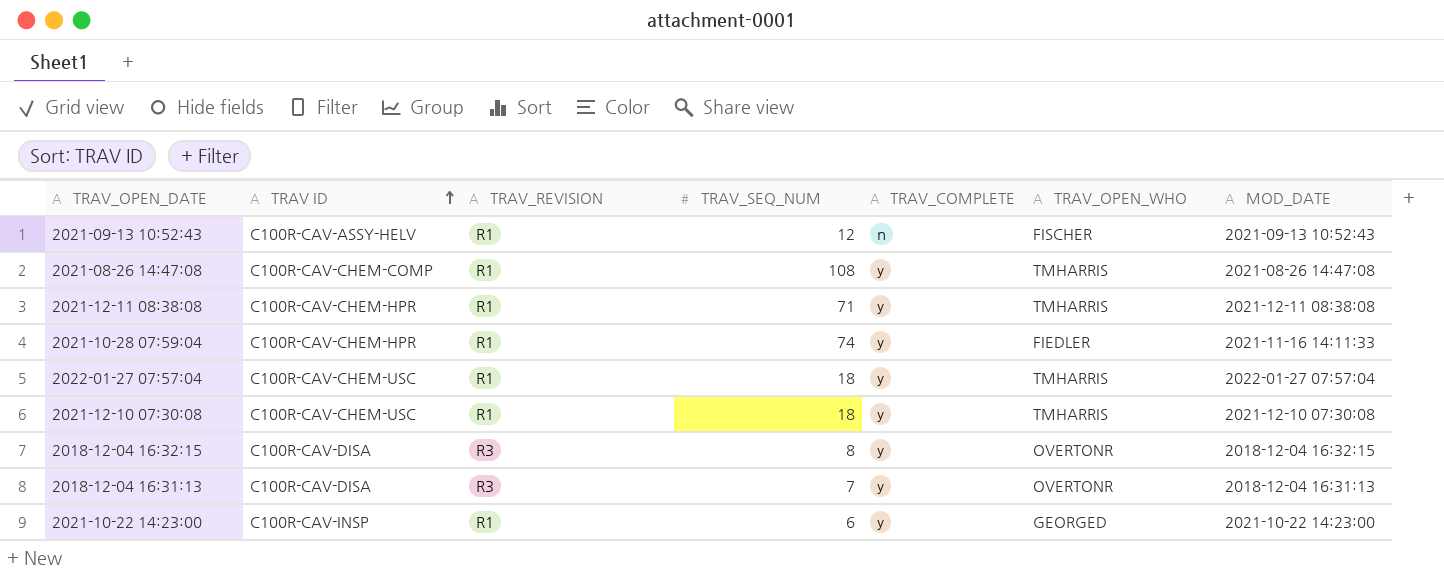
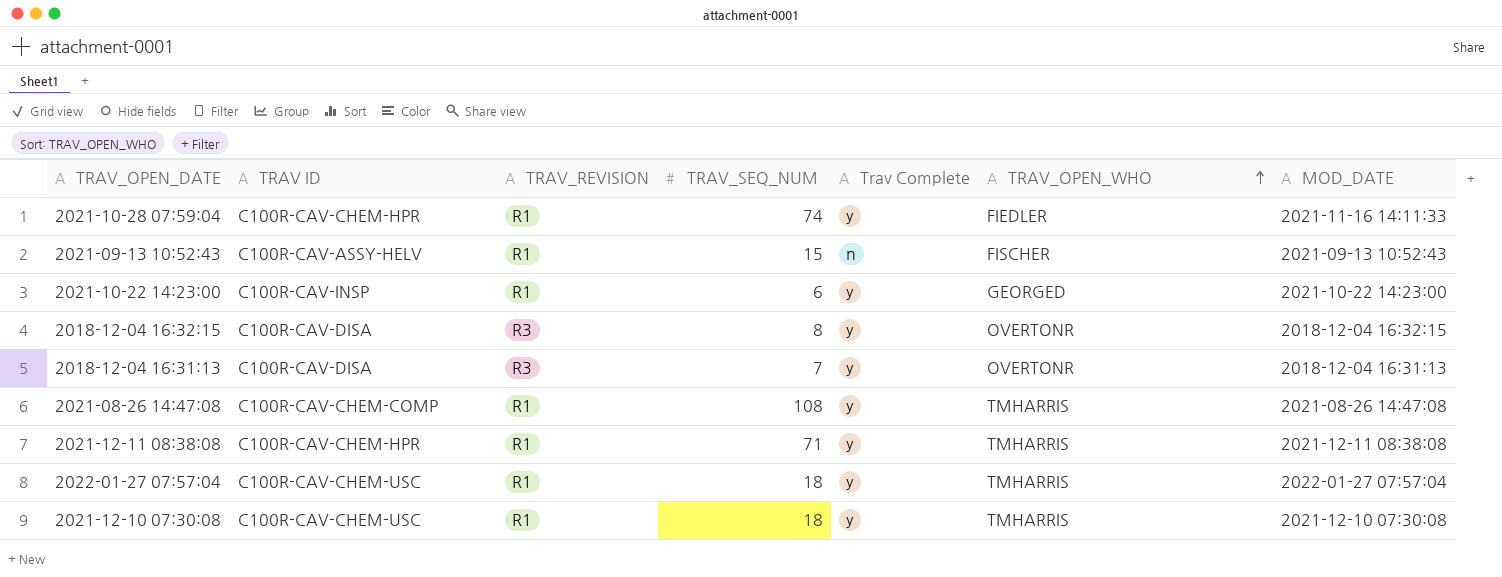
row order: TRAV ID ascending -> TRAV_OPEN_WHO ascending
column name: TRAV_COMPLETE -> Trav Complete
2021-09-13 10:52:43 | TRAV_SEQ_NUM: 12 -> 15

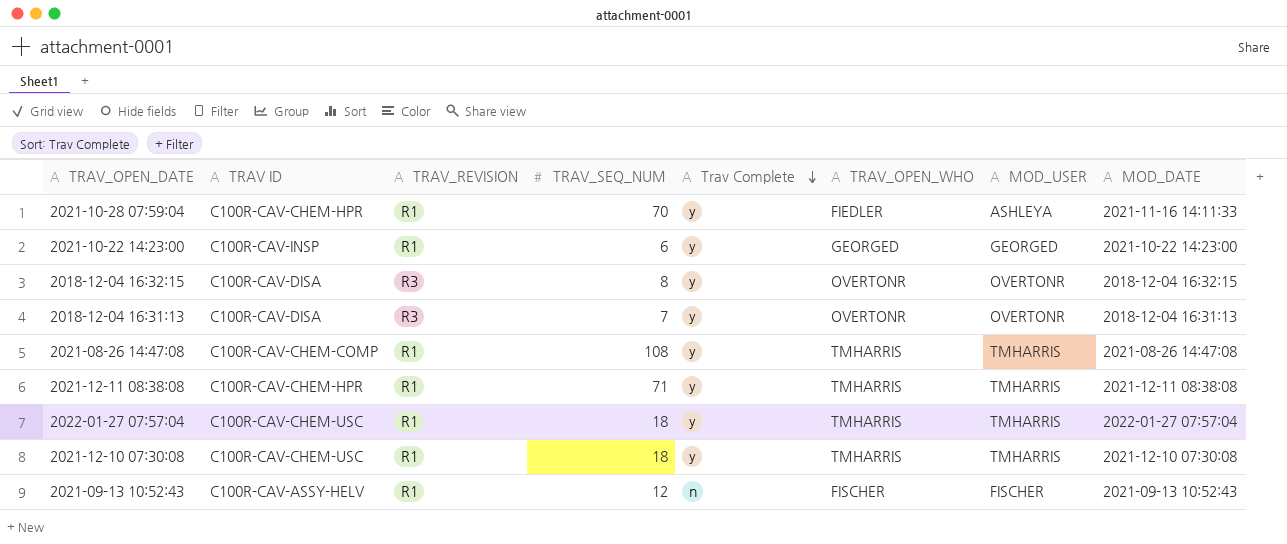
row order: TRAV_OPEN_WHO ascending -> Trav Complete descending
column MOD_USER | position: none -> 7
2021-10-28 07:59:04 | TRAV_SEQ_NUM: 74 -> 70
2021-09-13 10:52:43 | TRAV_SEQ_NUM: 15 -> 12

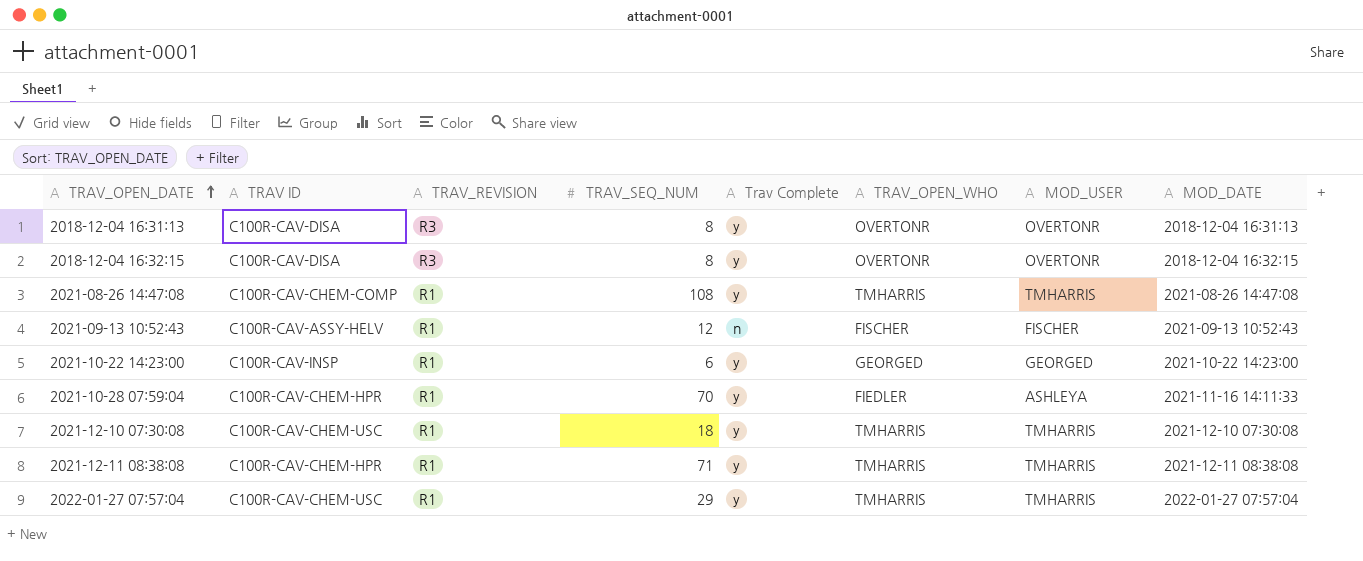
row order: Trav Complete descending -> TRAV_OPEN_DATE ascending
2018-12-04 16:31:13 | TRAV_SEQ_NUM: 7 -> 8
2022-01-27 07:57:04 | TRAV_SEQ_NUM: 18 -> 29

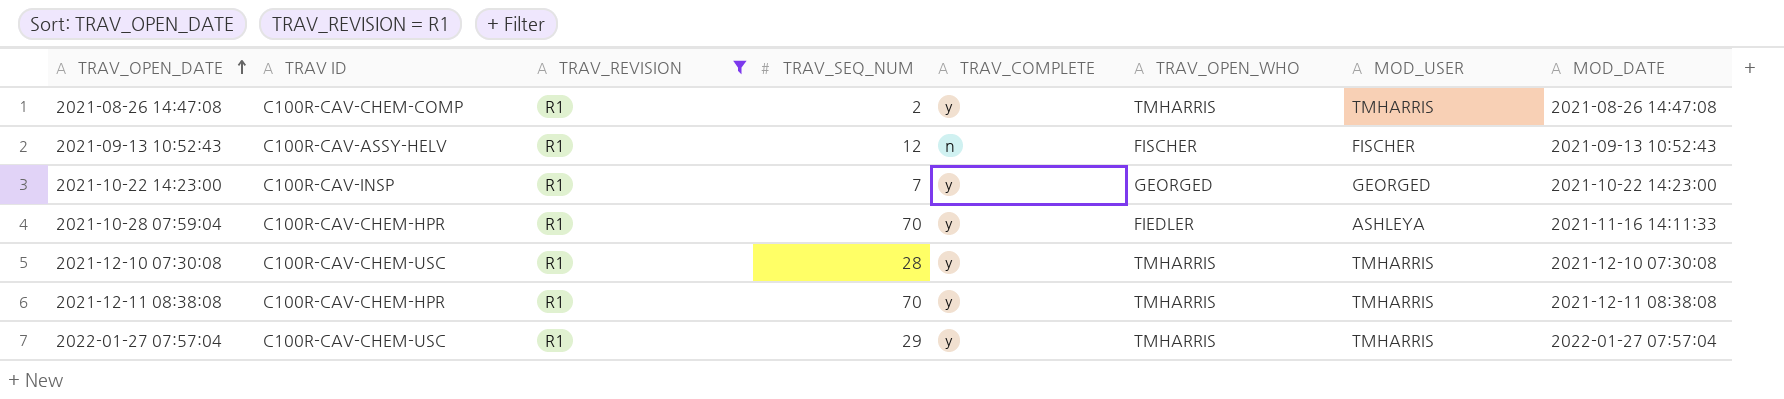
filter: none -> TRAV_REVISION = R1
column name: Trav Complete -> TRAV_COMPLETE
2021-08-26 14:47:08 | TRAV_SEQ_NUM: 108 -> 2
2021-10-22 14:23:00 | TRAV_SEQ_NUM: 6 -> 7
2021-12-10 07:30:08 | TRAV_SEQ_NUM: 18 -> 28
2021-12-11 08:38:08 | TRAV_SEQ_NUM: 71 -> 70

